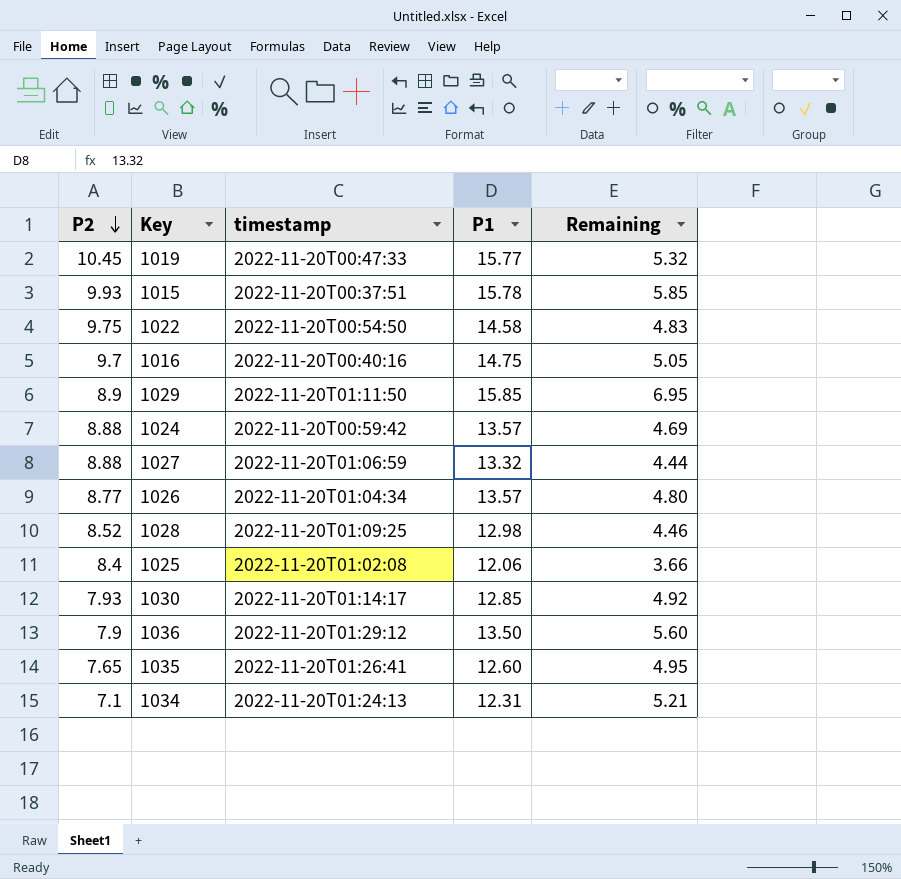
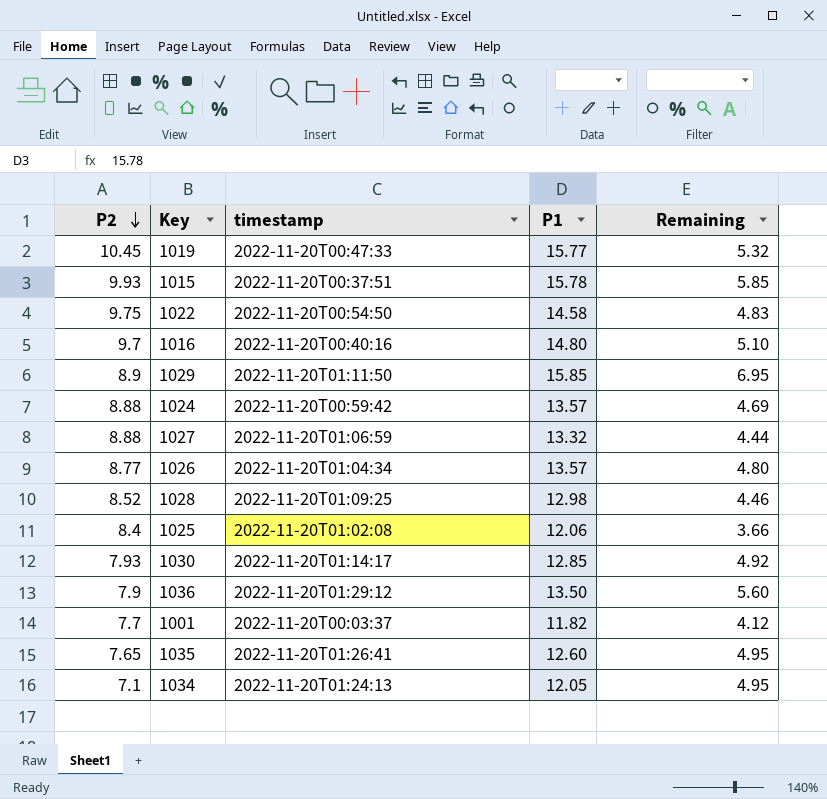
1016 | P1: 14.75 -> 14.80
1016 | Remaining: 5.05 -> 5.10
row 1001: none -> 7.7 | 2022-11-20T00:03:37 | 11.82 | 4.12
1034 | P1: 12.31 -> 12.05
1034 | Remaining: 5.21 -> 4.95

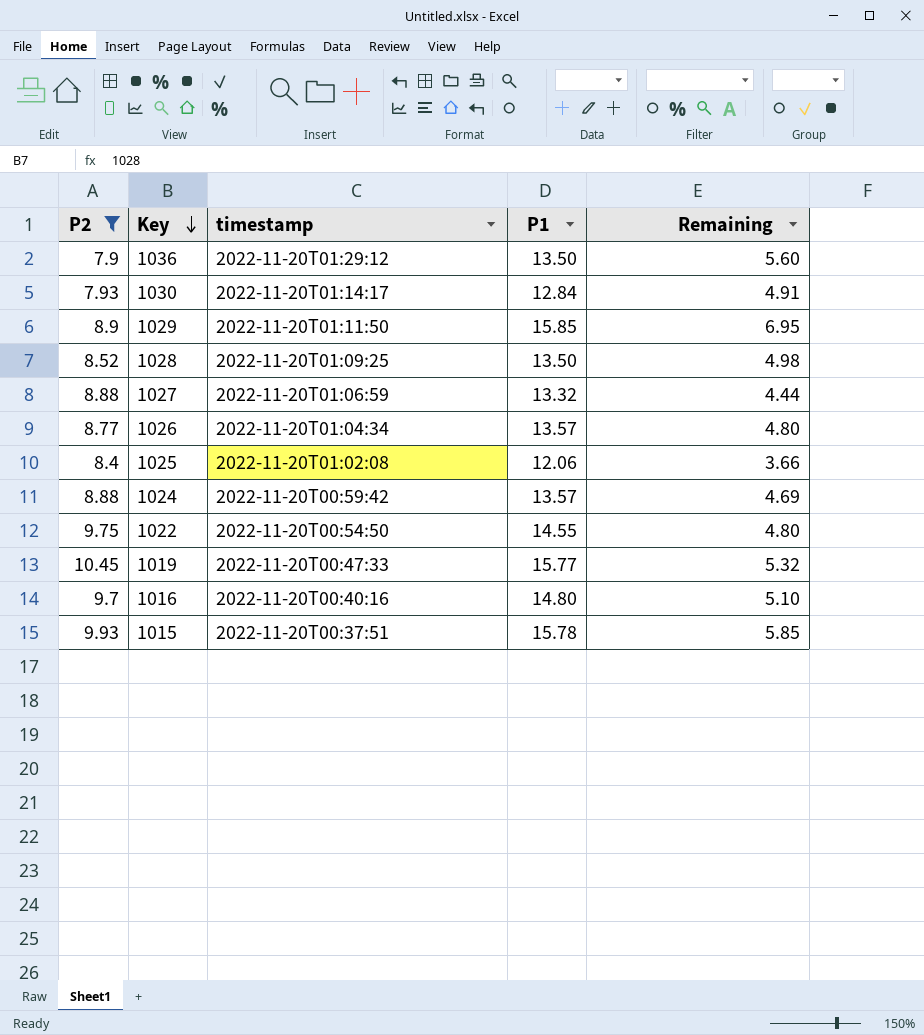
filter: none -> P2 >= 7.9
row order: P2 descending -> Key descending
1030 | P1: 12.85 -> 12.84
1030 | Remaining: 4.92 -> 4.91
1028 | P1: 12.98 -> 13.50
1028 | Remaining: 4.46 -> 4.98
1022 | P1: 14.58 -> 14.55
1022 | Remaining: 4.83 -> 4.80

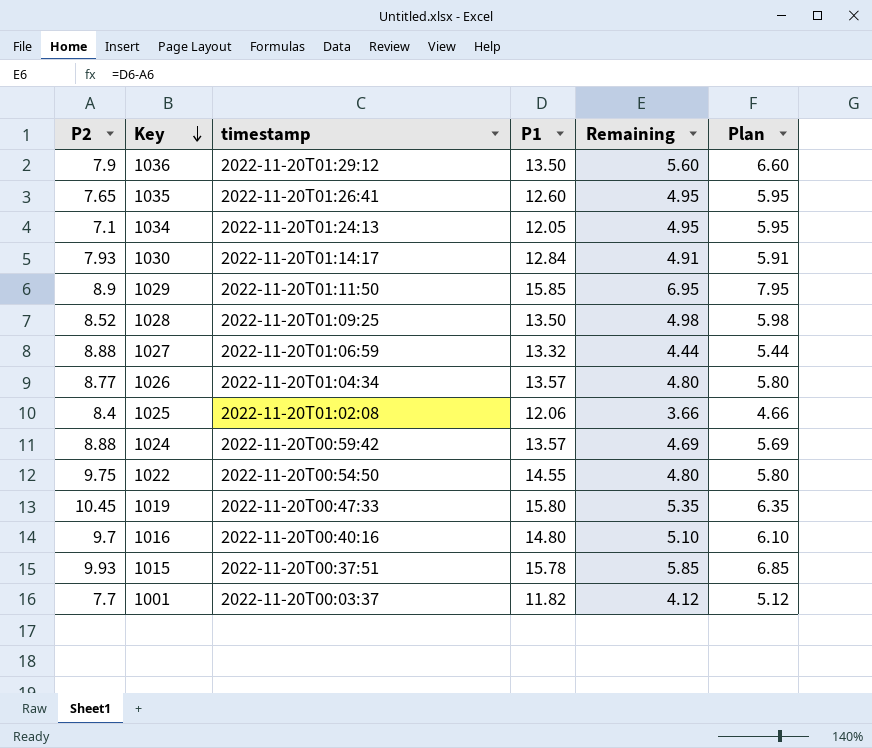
filter: P2 >= 7.9 -> none
column Plan | formula: none -> [Remaining] + 1
1019 | P1: 15.77 -> 15.80
1019 | Remaining: 5.32 -> 5.35

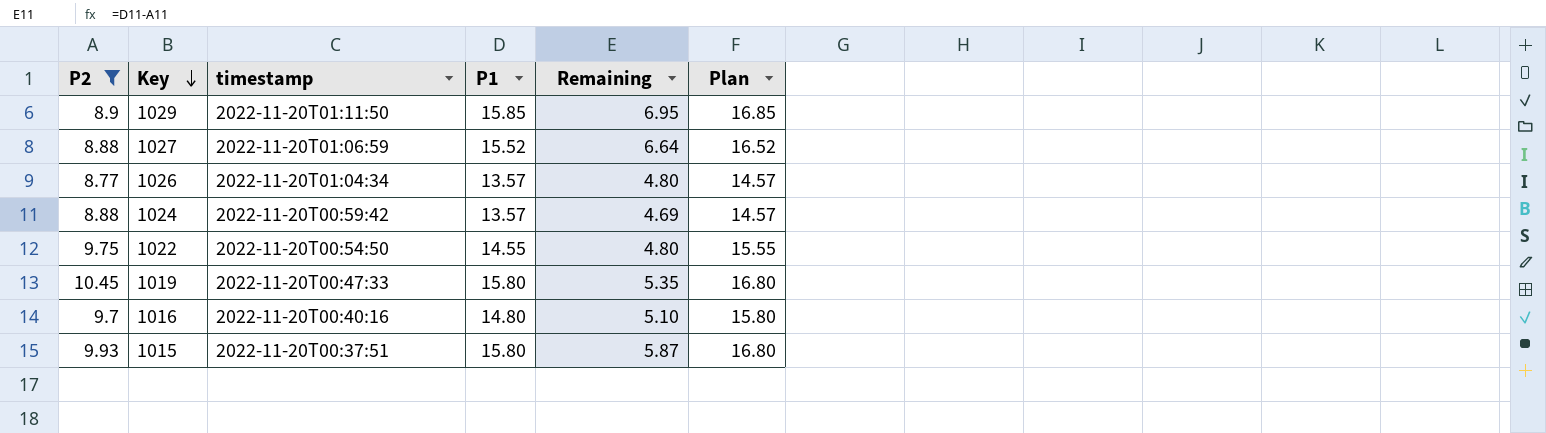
filter: none -> P2 >= 8.77
column Plan | formula: [Remaining] + 1 -> [P1] + 1
1027 | P1: 13.32 -> 15.52
1027 | Remaining: 4.44 -> 6.64
1015 | P1: 15.78 -> 15.80
1015 | Remaining: 5.85 -> 5.87

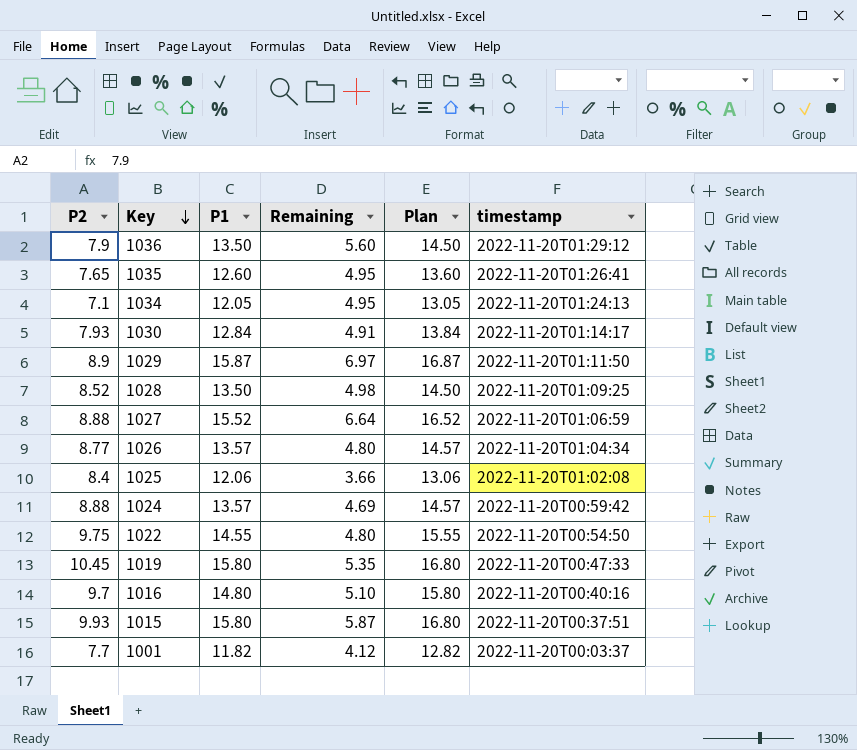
filter: P2 >= 8.77 -> none
column timestamp | position: 3 -> 6
1029 | P1: 15.85 -> 15.87
1029 | Remaining: 6.95 -> 6.97
1029 | Plan: 16.85 -> 16.87

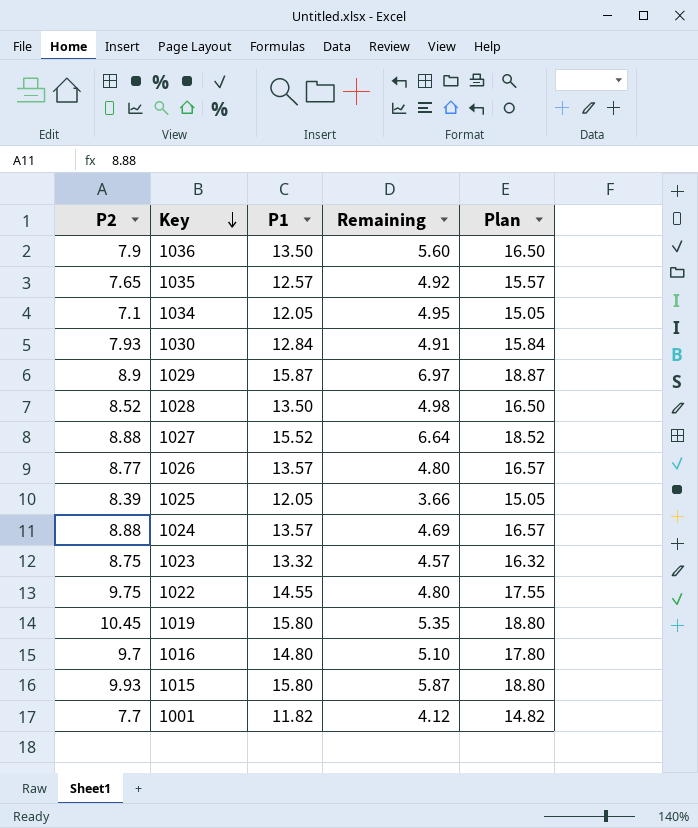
column timestamp | position: 6 -> none
column Plan | formula: [P1] + 1 -> [P1] + 3
1035 | P1: 12.60 -> 12.57
1035 | Remaining: 4.95 -> 4.92
1025 | P2: 8.4 -> 8.39
1025 | P1: 12.06 -> 12.05
row 1023: none -> 8.75 | 13.32 | 4.57 | 16.32

